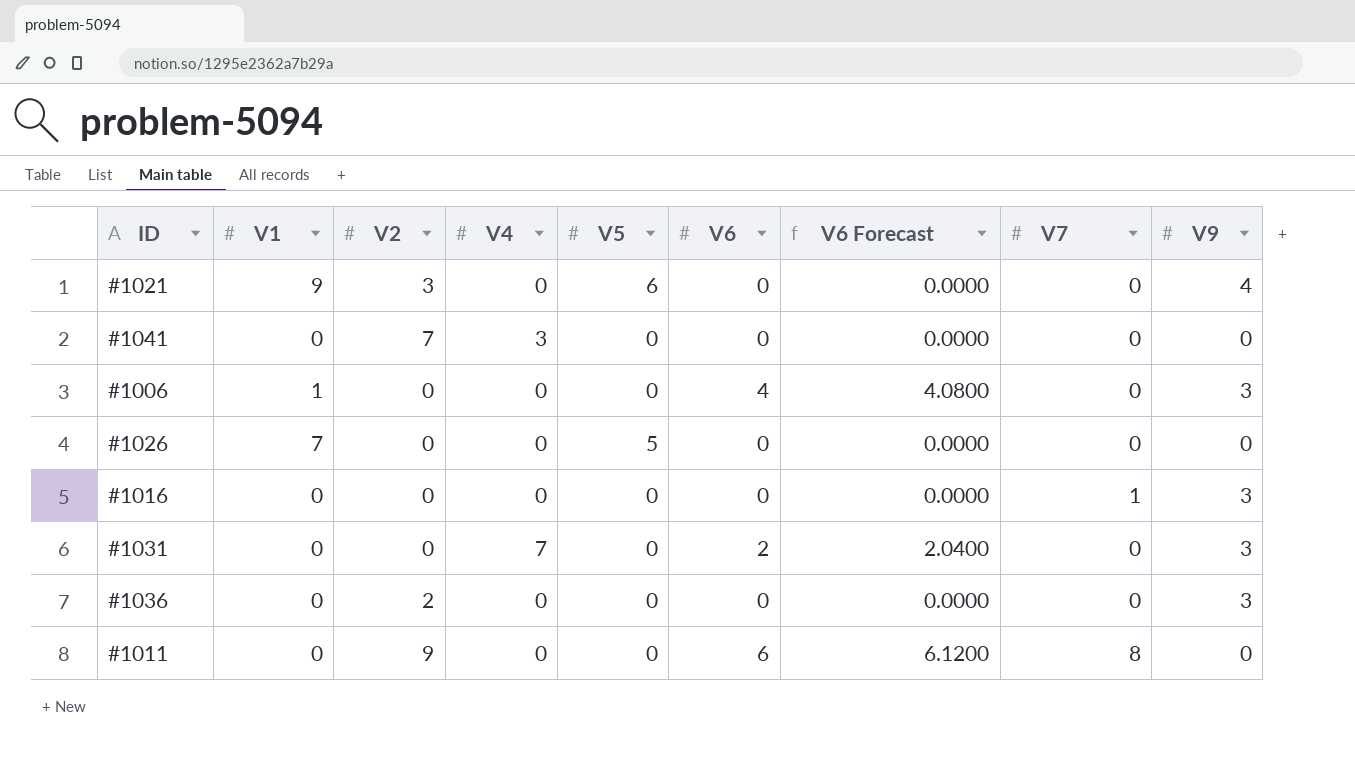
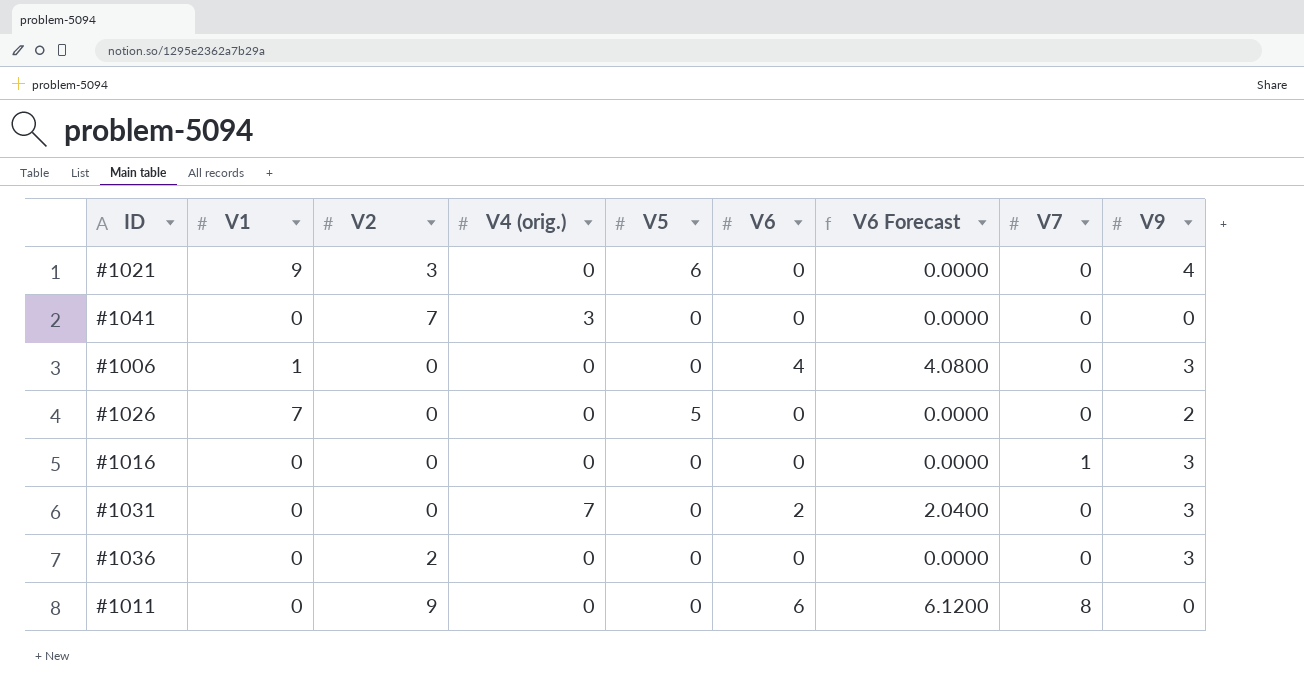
column name: V4 -> V4 (orig.)
#1026 | V9: 0 -> 2

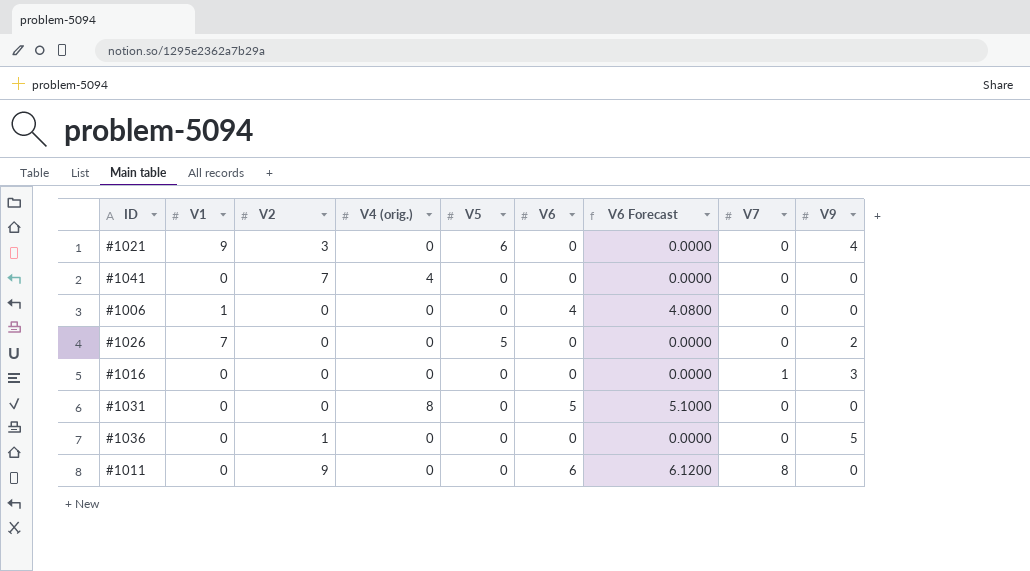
#1041 | V4 (orig.): 3 -> 4
#1006 | V9: 3 -> 0
#1031 | V4 (orig.): 7 -> 8
#1031 | V6: 2 -> 5
#1031 | V6 Forecast: 2.0400 -> 5.1000
#1031 | V9: 3 -> 0
#1036 | V2: 2 -> 1
#1036 | V9: 3 -> 5

